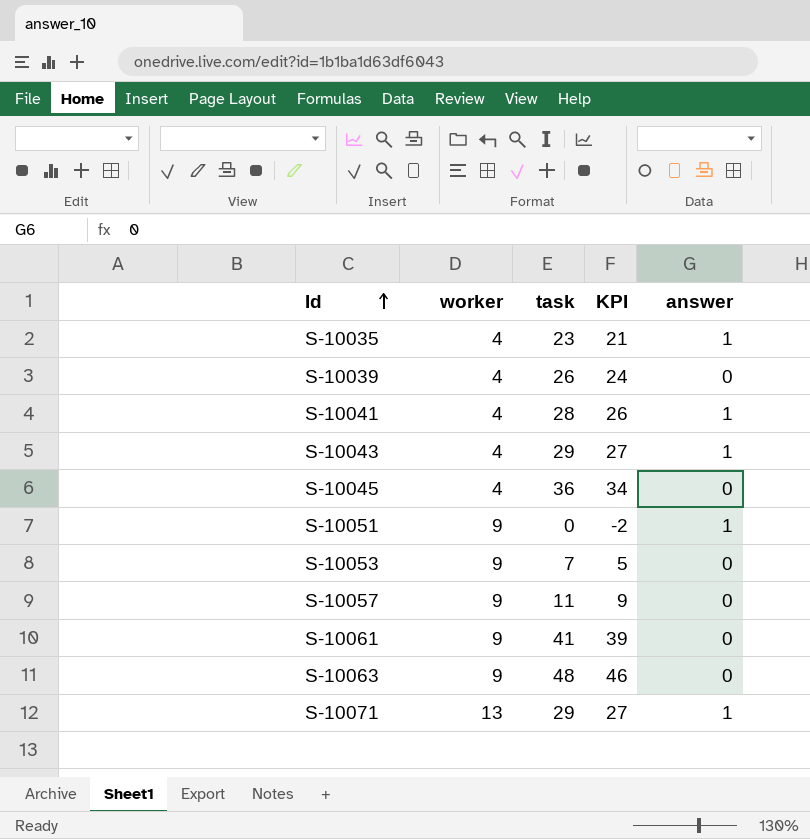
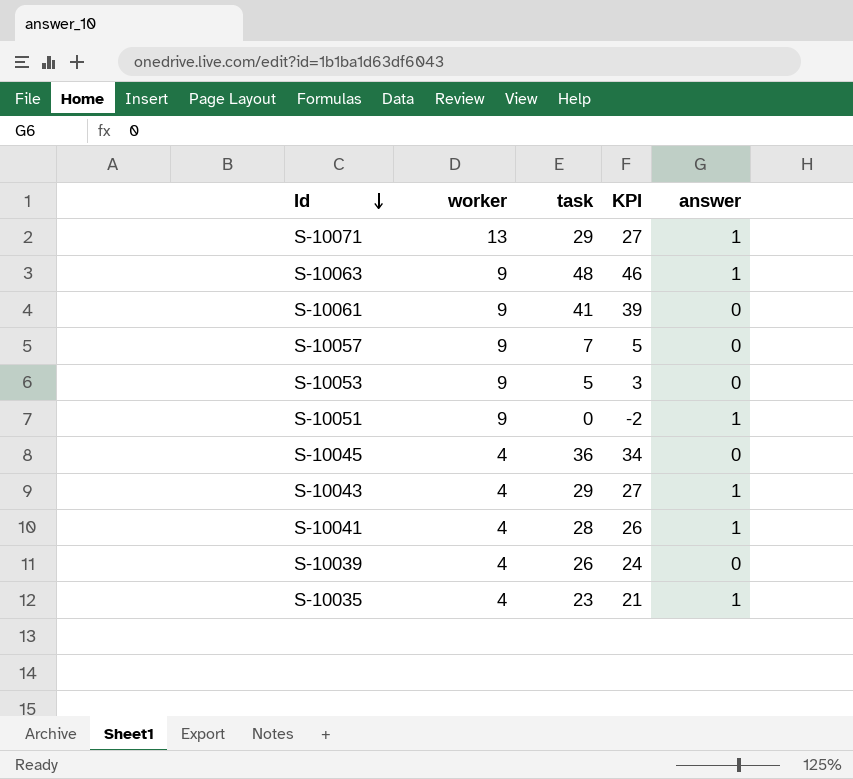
row order: Id ascending -> Id descending
S-10063 | answer: 0 -> 1
S-10057 | task: 11 -> 7
S-10057 | KPI: 9 -> 5
S-10053 | task: 7 -> 5
S-10053 | KPI: 5 -> 3

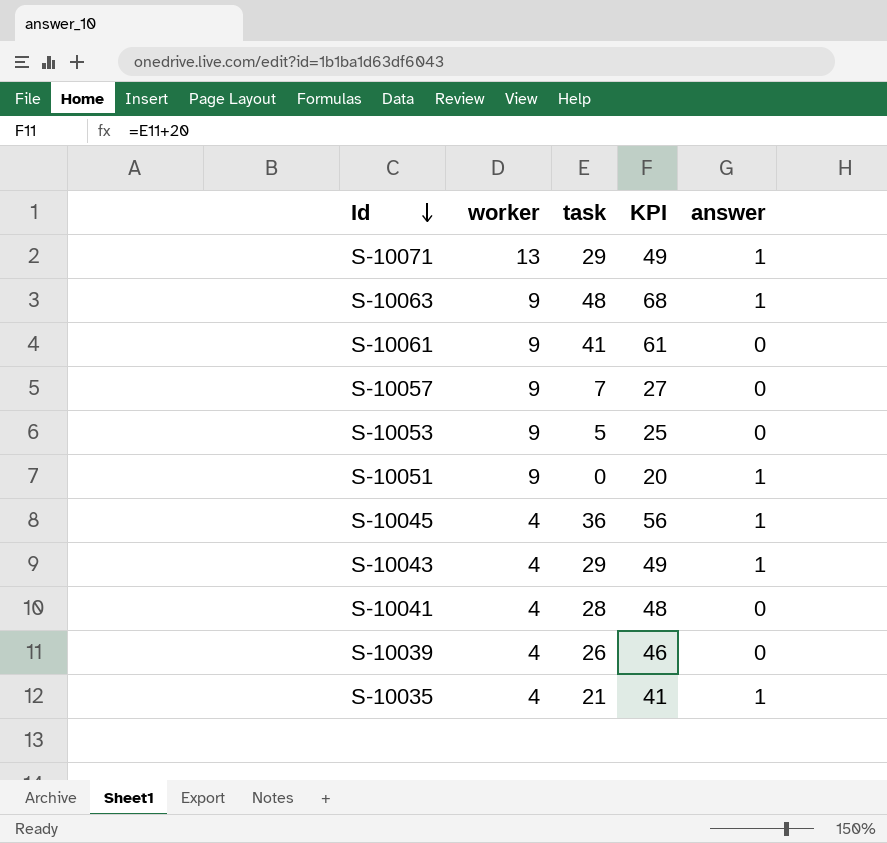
column KPI | formula: [task] - 2 -> [task] + 20
S-10045 | answer: 0 -> 1
S-10041 | answer: 1 -> 0
S-10035 | task: 23 -> 21

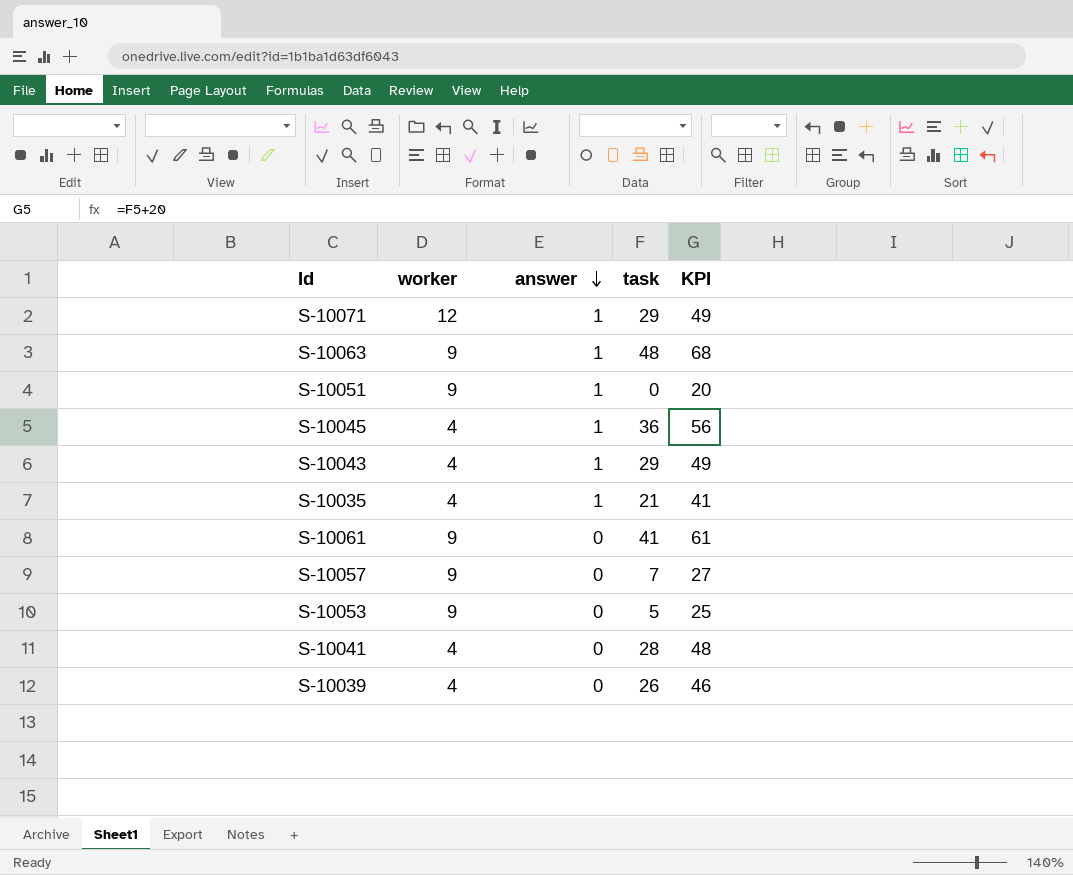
row order: Id descending -> answer descending
column answer | position: 5 -> 3
S-10071 | worker: 13 -> 12

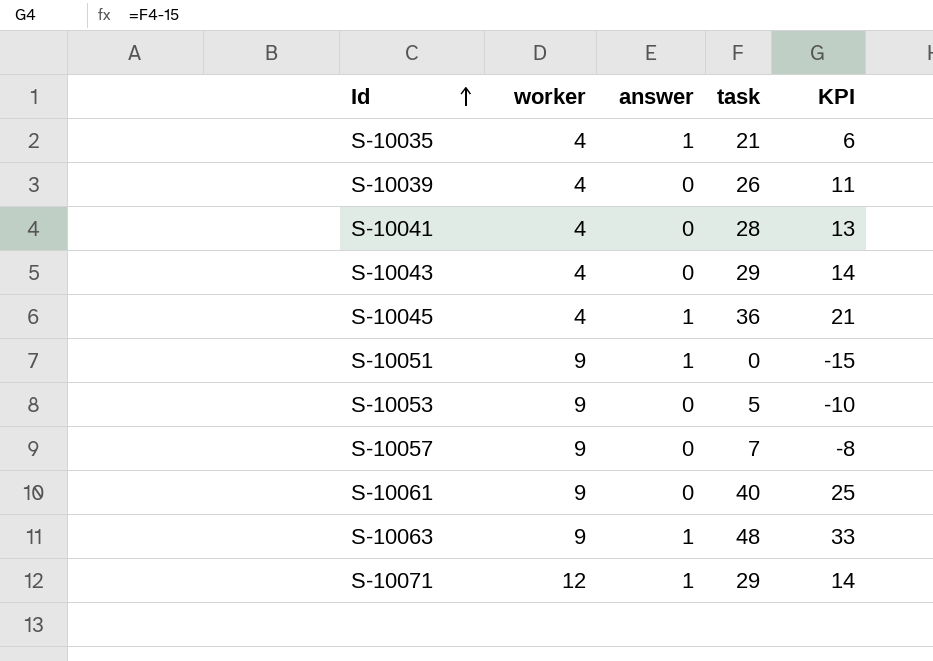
row order: answer descending -> Id ascending
column KPI | formula: [task] + 20 -> [task] - 15
S-10043 | answer: 1 -> 0
S-10061 | task: 41 -> 40

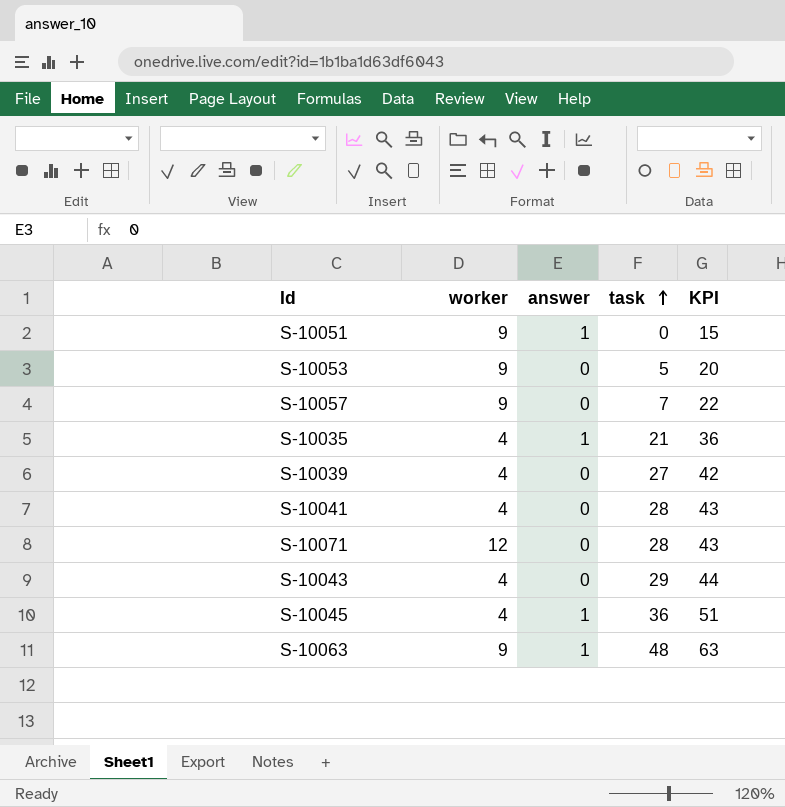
row order: Id ascending -> task ascending
column KPI | formula: [task] - 15 -> [task] + 15
row S-10061: 9 | 0 | 40 | 25 -> none
S-10039 | task: 26 -> 27
S-10071 | answer: 1 -> 0
S-10071 | task: 29 -> 28

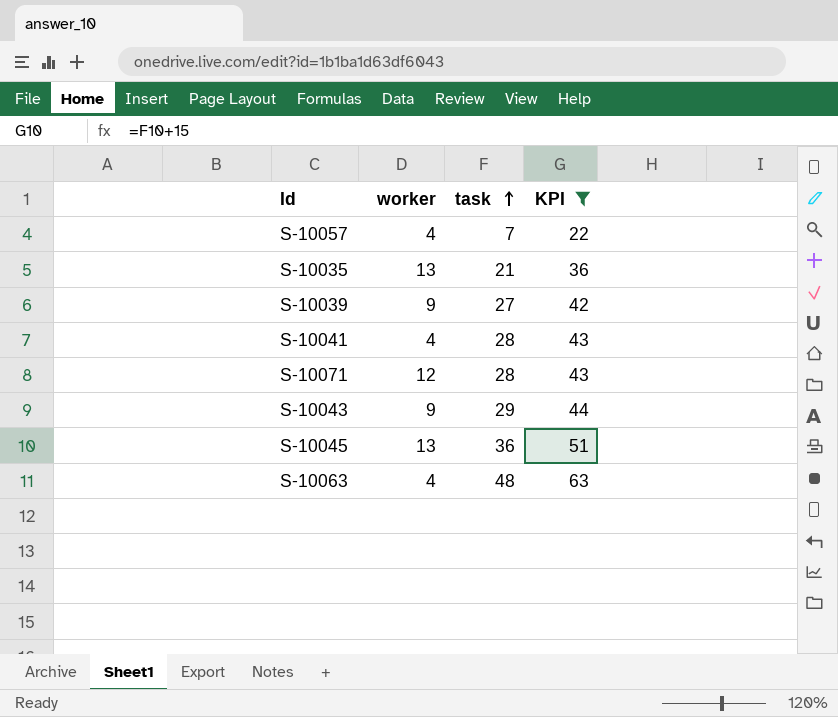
filter: none -> KPI >= 22
column answer | position: 3 -> none
S-10057 | worker: 9 -> 4
S-10035 | worker: 4 -> 13
S-10039 | worker: 4 -> 9
S-10043 | worker: 4 -> 9
S-10045 | worker: 4 -> 13
S-10063 | worker: 9 -> 4

